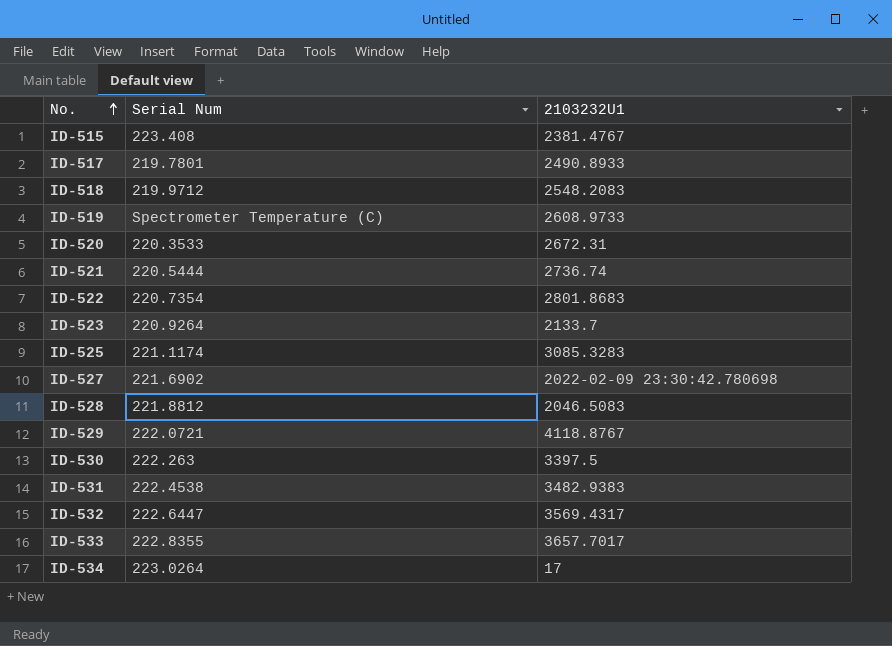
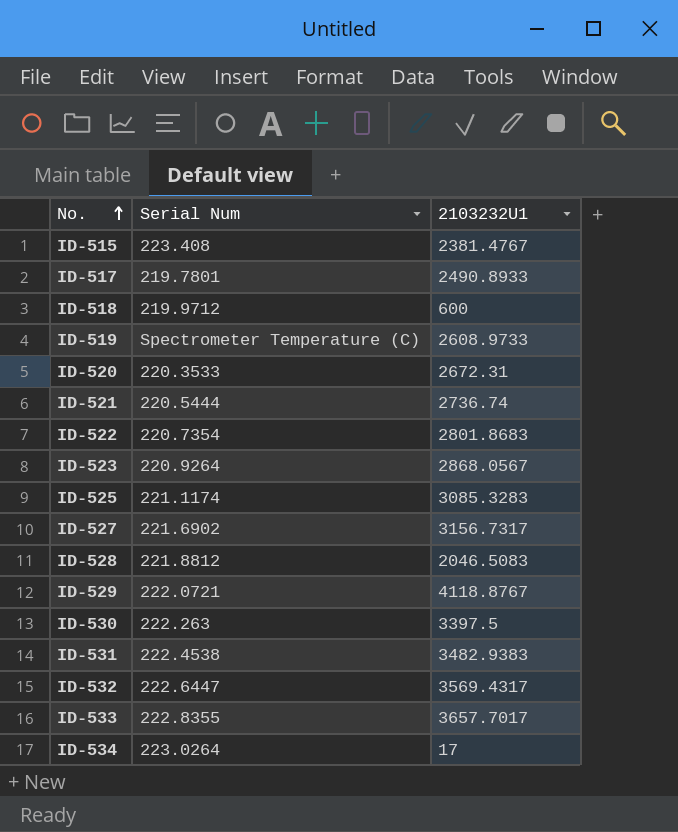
ID-518 | 2103232U1: 2548.2083 -> 600
ID-523 | 2103232U1: 2133.7 -> 2868.0567
ID-527 | 2103232U1: 2022-02-09 23:30:42.780698 -> 3156.7317

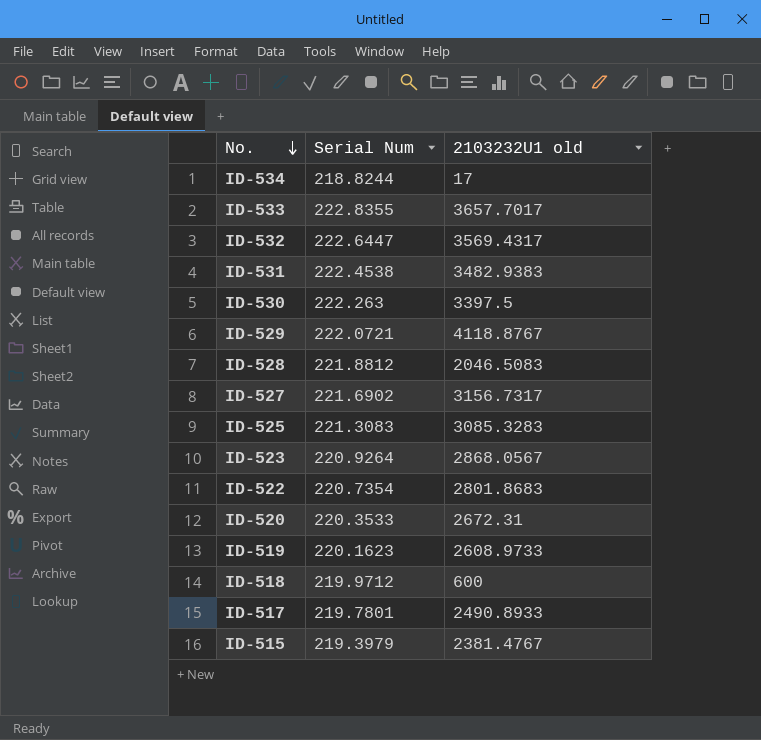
row order: No. ascending -> No. descending
column name: 2103232U1 -> 2103232U1 old
row ID-521: 220.5444 | 2736.74 -> none
ID-534 | Serial Num: 223.0264 -> 218.8244
ID-525 | Serial Num: 221.1174 -> 221.3083
ID-519 | Serial Num: Spectrometer Temperature (C) -> 220.1623
ID-515 | Serial Num: 223.408 -> 219.3979

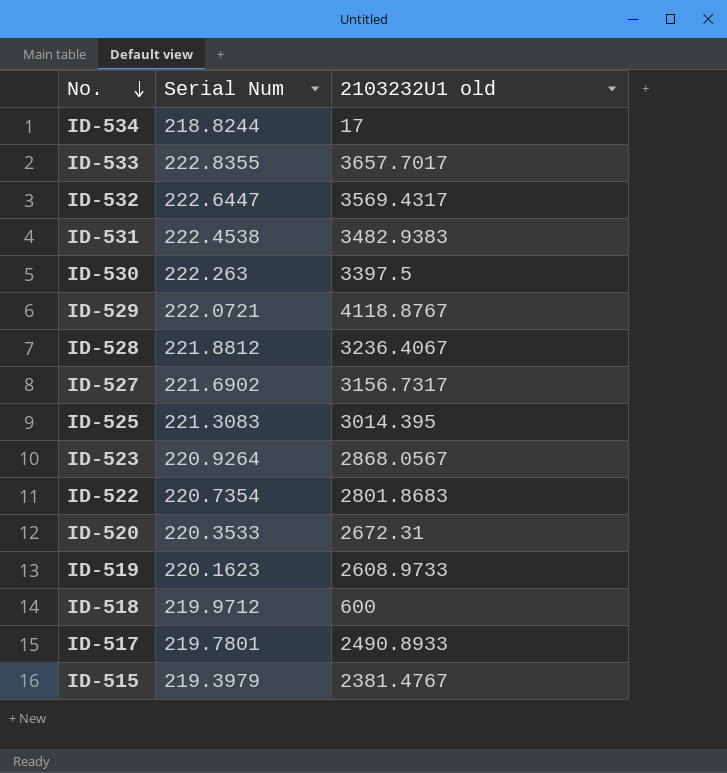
ID-528 | 2103232U1 old: 2046.5083 -> 3236.4067
ID-525 | 2103232U1 old: 3085.3283 -> 3014.395

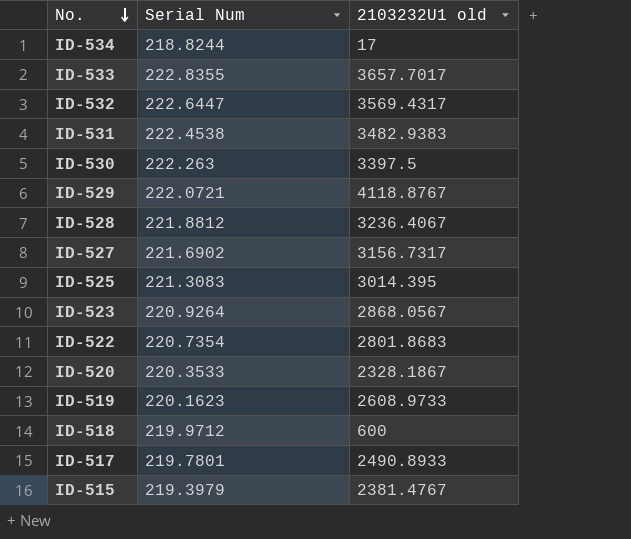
ID-520 | 2103232U1 old: 2672.31 -> 2328.1867

